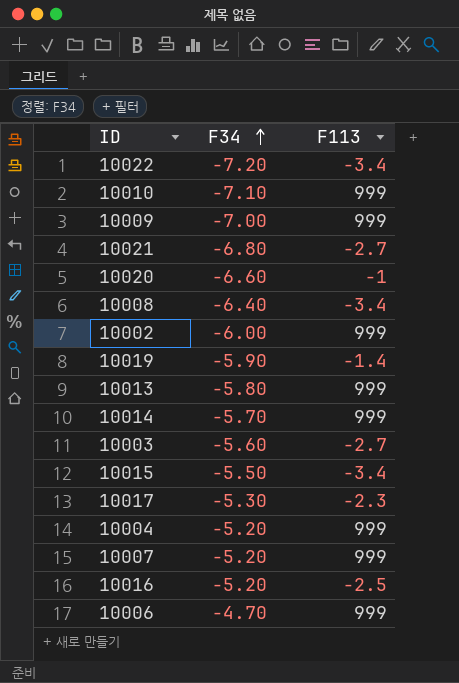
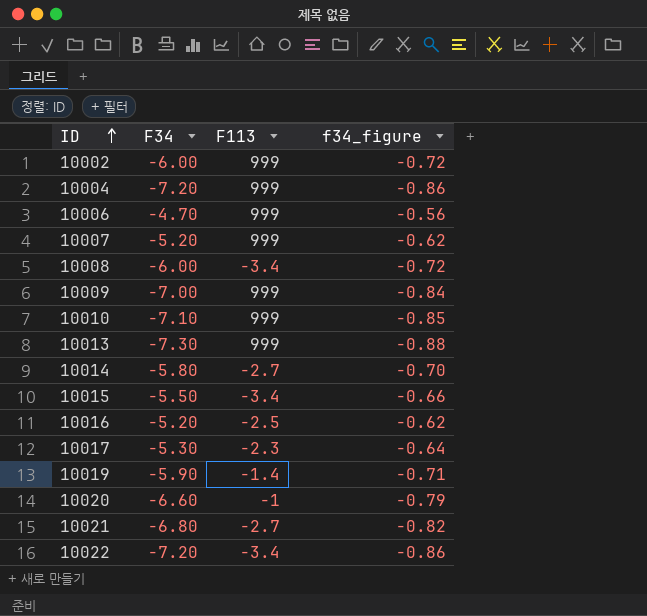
row order: F34 ascending -> ID ascending
column f34_figure | formula: none -> [F34] * 0.12
row 10003: -5.60 | -2.7 -> none
10004 | F34: -5.20 -> -7.20
10008 | F34: -6.40 -> -6.00
10013 | F34: -5.80 -> -7.30
10014 | F34: -5.70 -> -5.80
10014 | F113: 999 -> -2.7

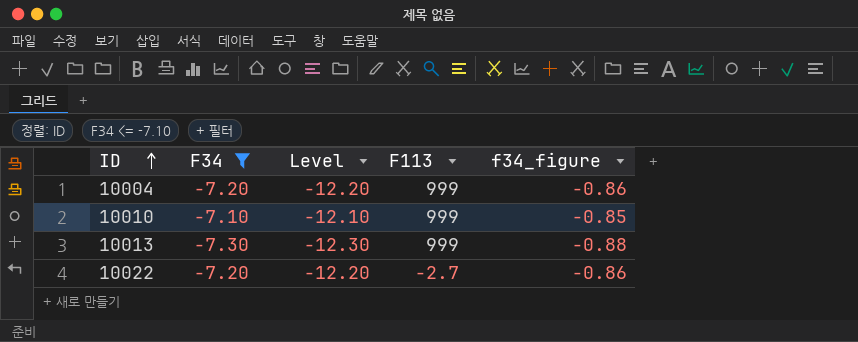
filter: none -> F34 <= -7.10
column Level | formula: none -> [F34] - 5
10022 | F113: -3.4 -> -2.7

